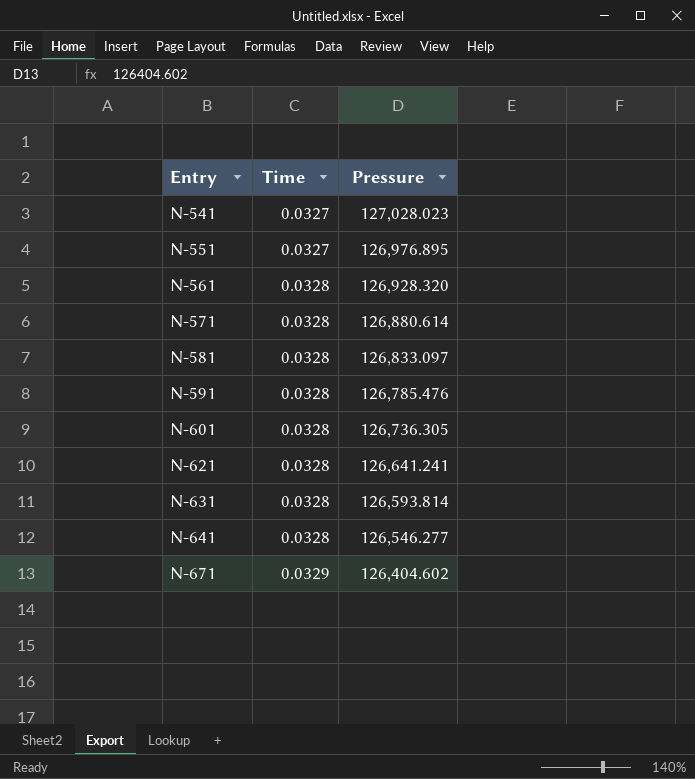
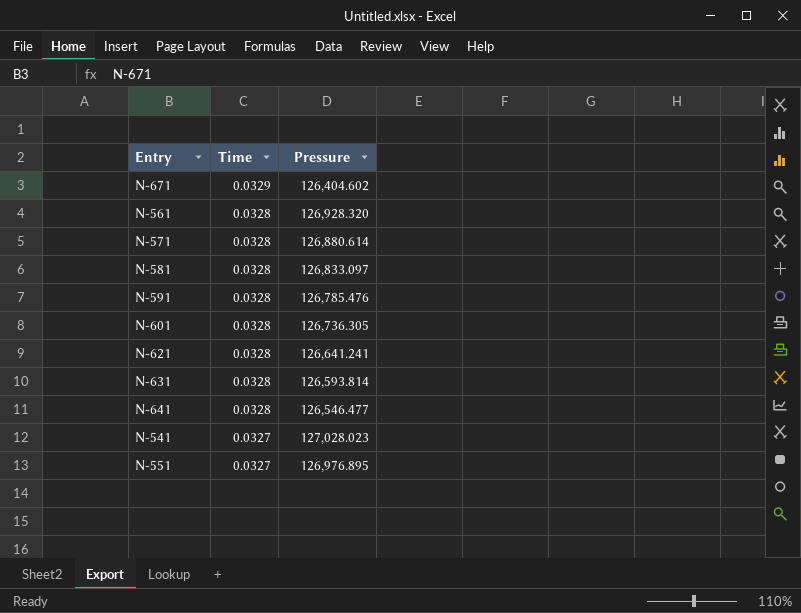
row order: Entry ascending -> Time descending
N-641 | Pressure: 126,546.277 -> 126,546.477

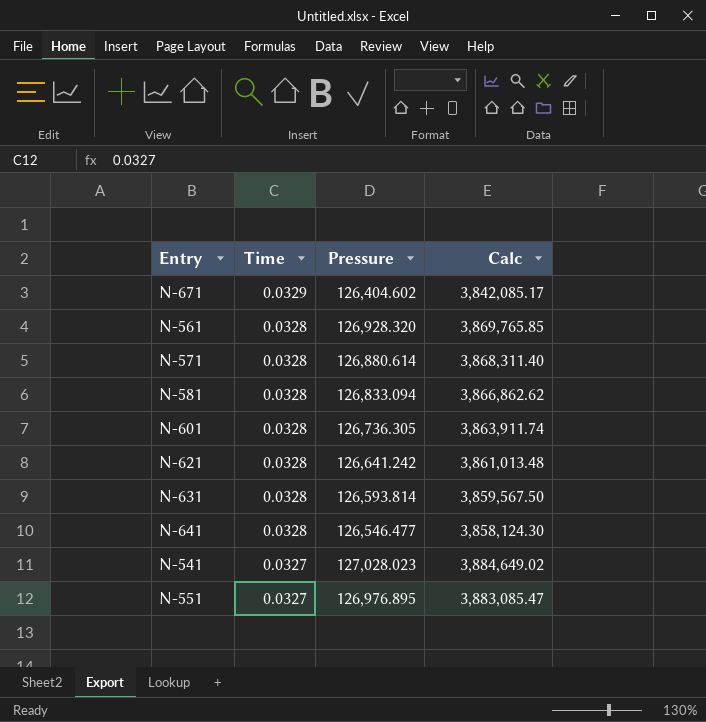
column Calc | formula: none -> [Pressure] / [Time]
row N-591: 0.0328 | 126,785.476 -> none
N-581 | Pressure: 126,833.097 -> 126,833.094
N-621 | Pressure: 126,641.241 -> 126,641.242

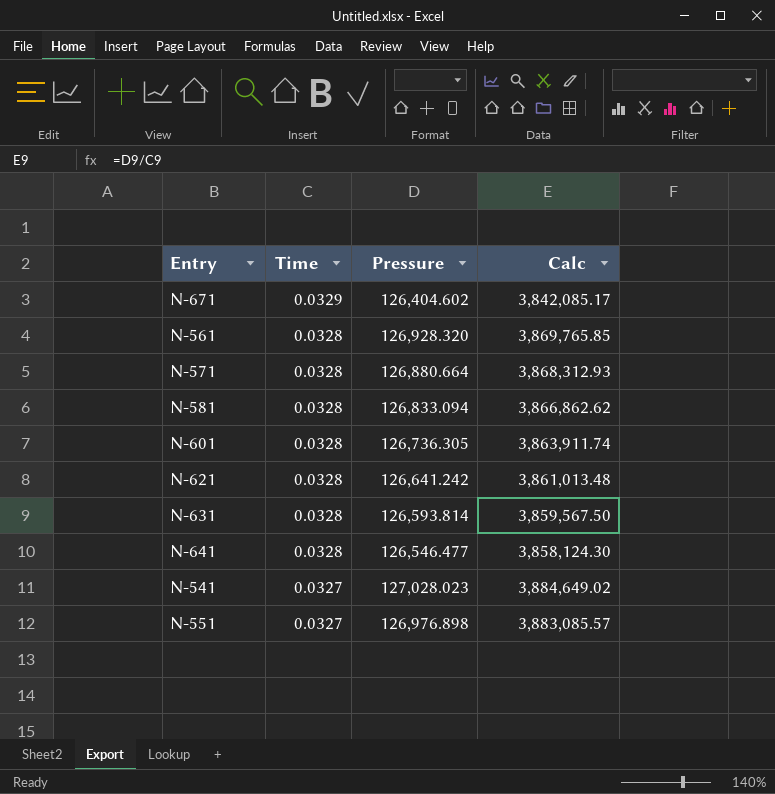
N-571 | Pressure: 126,880.614 -> 126,880.664
N-571 | Calc: 3,868,311.40 -> 3,868,312.93
N-551 | Pressure: 126,976.895 -> 126,976.898
N-551 | Calc: 3,883,085.47 -> 3,883,085.57

